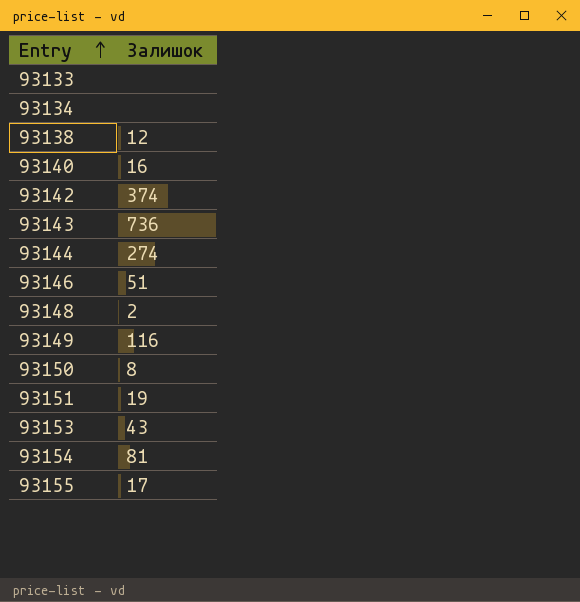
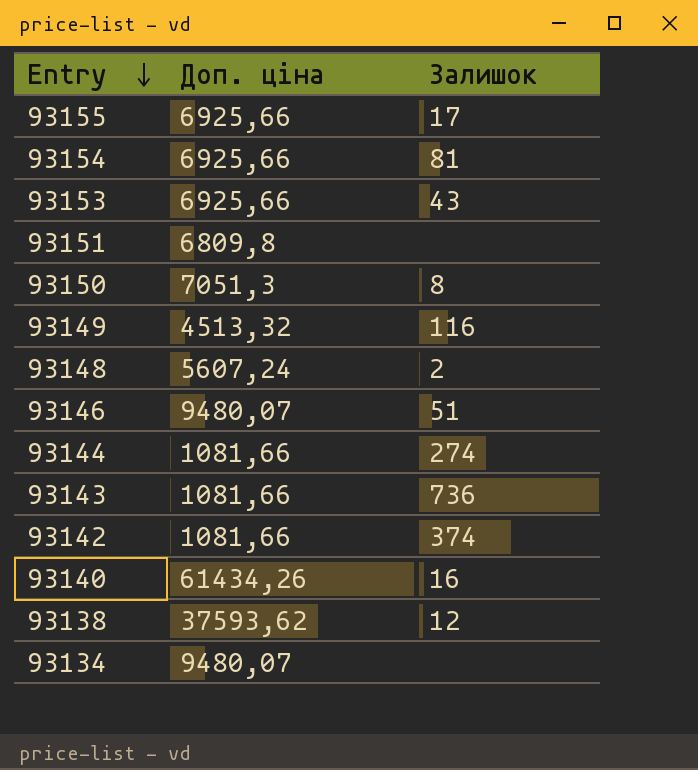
row order: Entry ascending -> Entry descending
column Доп. ціна | position: none -> 2
row 93133: none -> none
93151 | Залишок: 19 -> none

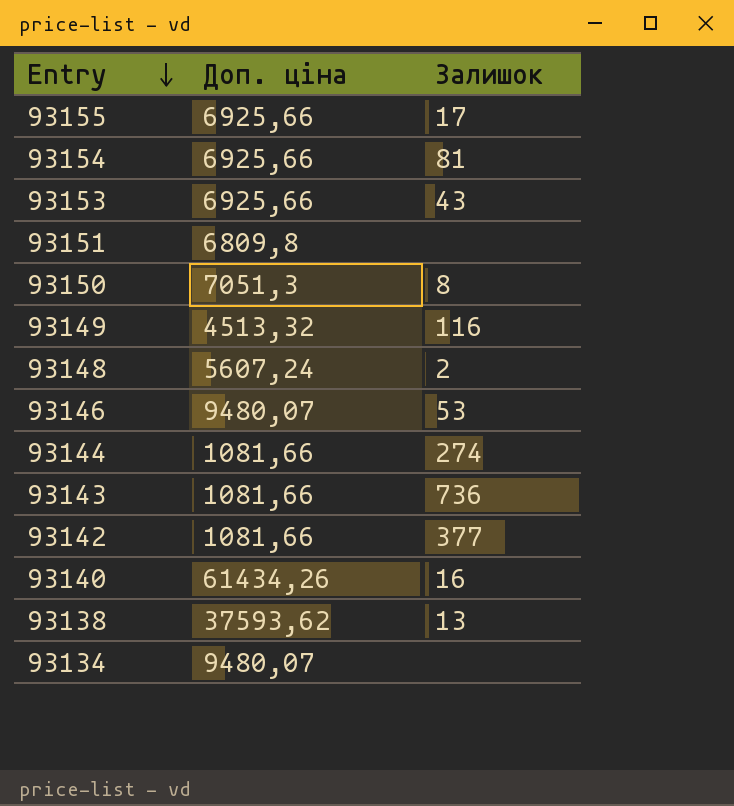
93146 | Залишок: 51 -> 53
93142 | Залишок: 374 -> 377
93138 | Залишок: 12 -> 13

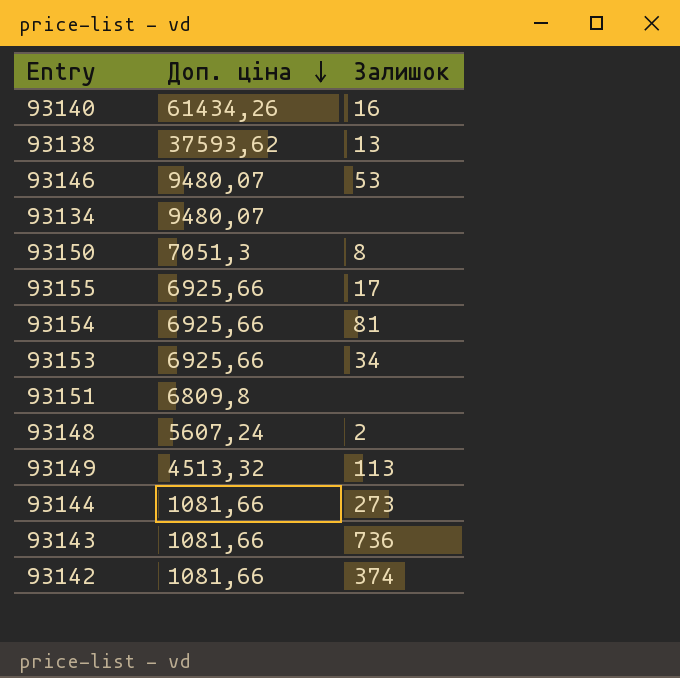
row order: Entry descending -> Доп. ціна descending
93153 | Залишок: 43 -> 34
93149 | Залишок: 116 -> 113
93144 | Залишок: 274 -> 273
93142 | Залишок: 377 -> 374

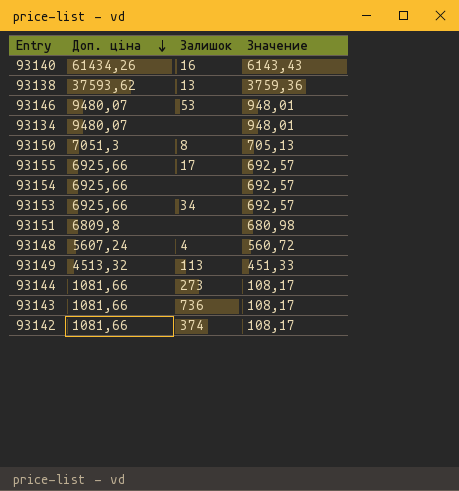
column Значение | formula: none -> [Доп. ціна] * 0,1
93154 | Залишок: 81 -> none
93148 | Залишок: 2 -> 4

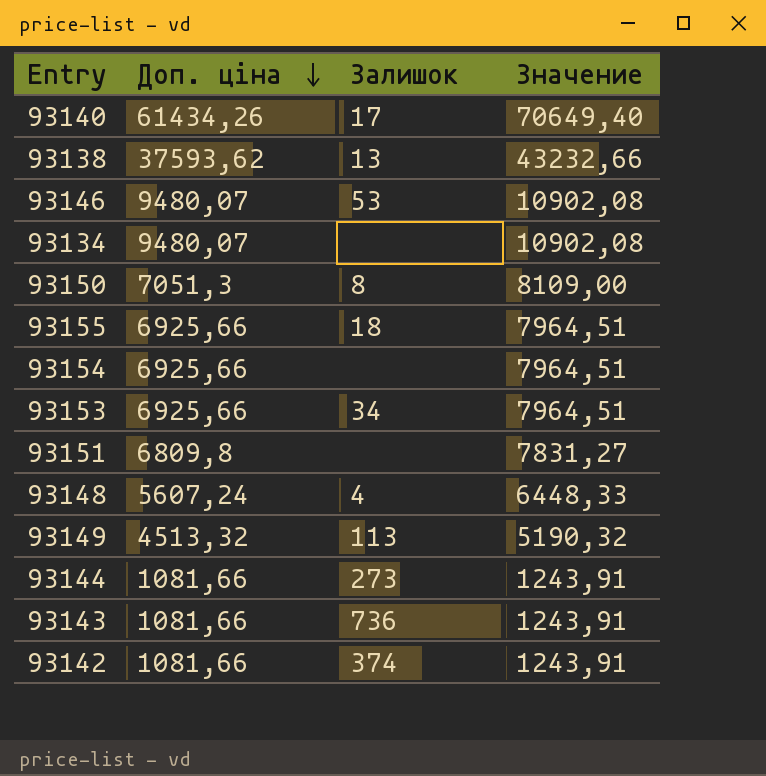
column Значение | formula: [Доп. ціна] * 0,1 -> [Доп. ціна] * 1,15
93140 | Залишок: 16 -> 17
93155 | Залишок: 17 -> 18

